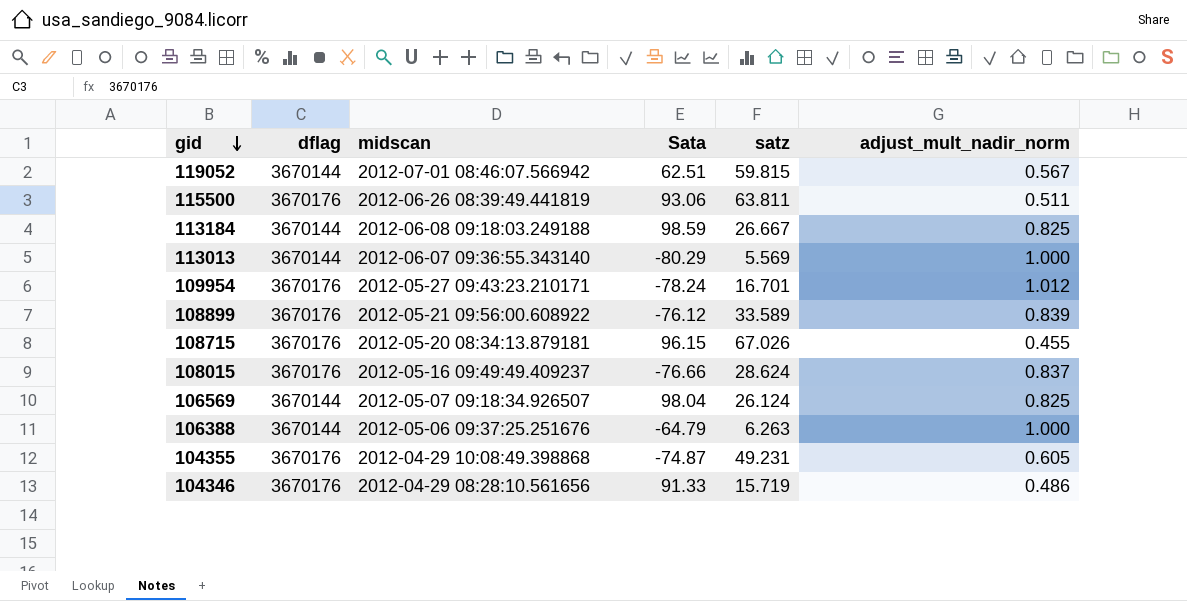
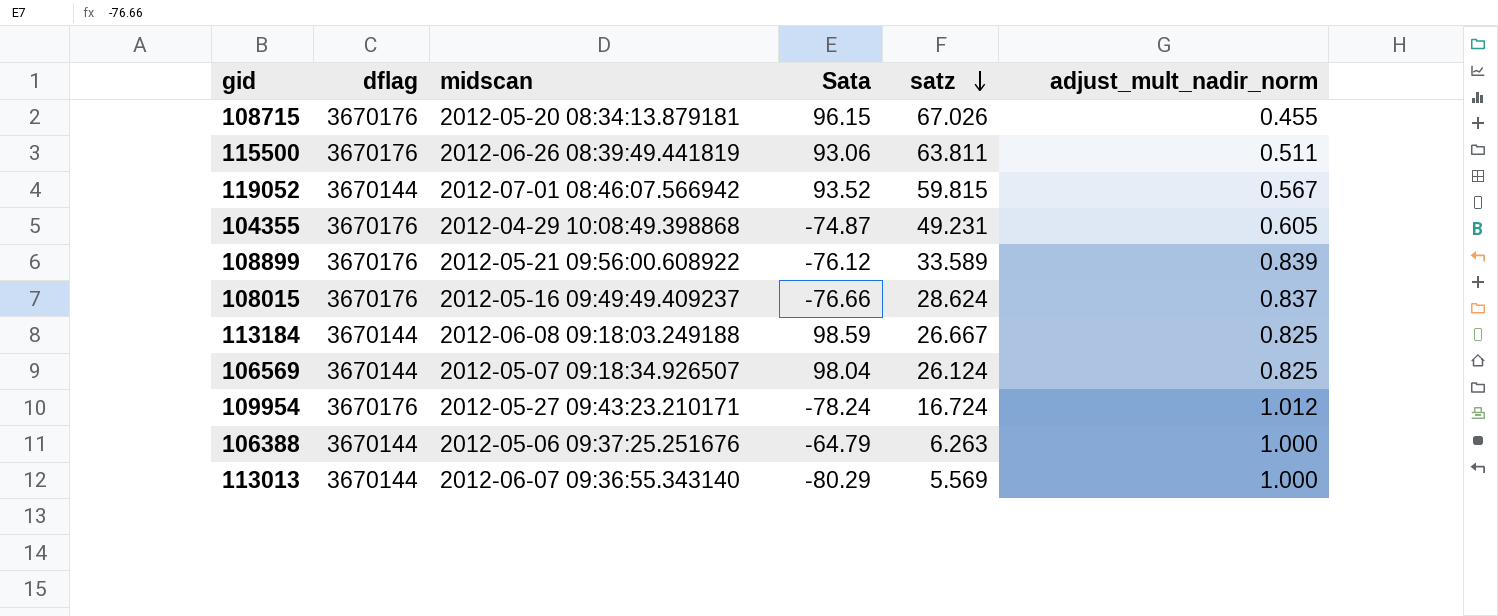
row order: gid descending -> satz descending
row 104346: 3670176 | 2012-04-29 08:28:10.561656 | 91.33 | 15.719 | 0.486 -> none
119052 | Sata: 62.51 -> 93.52
109954 | satz: 16.701 -> 16.724

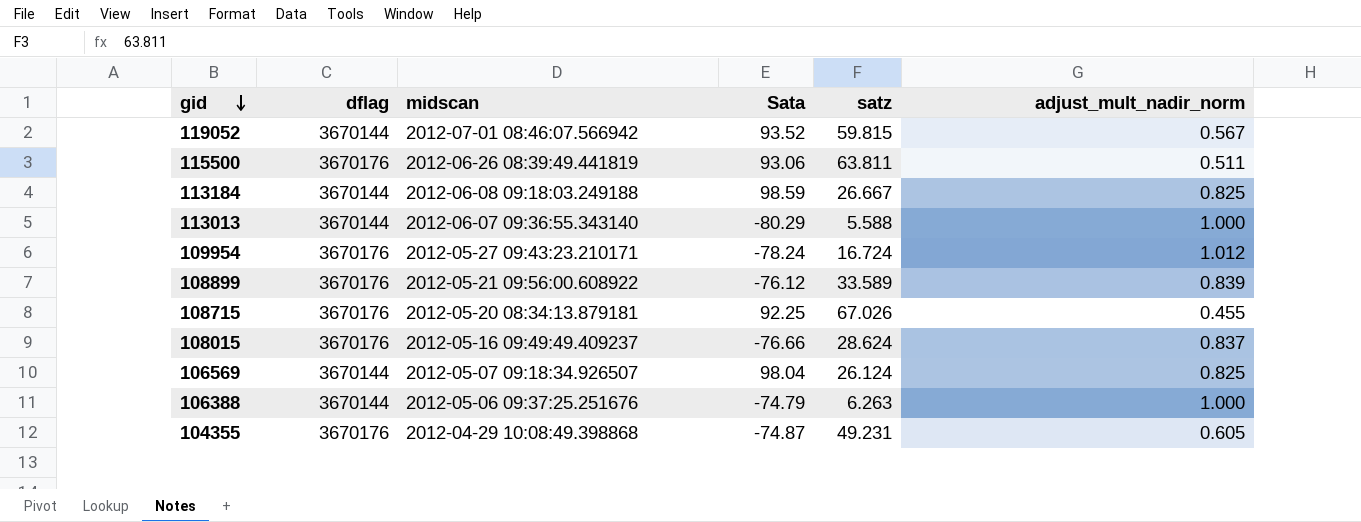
row order: satz descending -> gid descending
113013 | satz: 5.569 -> 5.588
108715 | Sata: 96.15 -> 92.25
106388 | Sata: -64.79 -> -74.79

